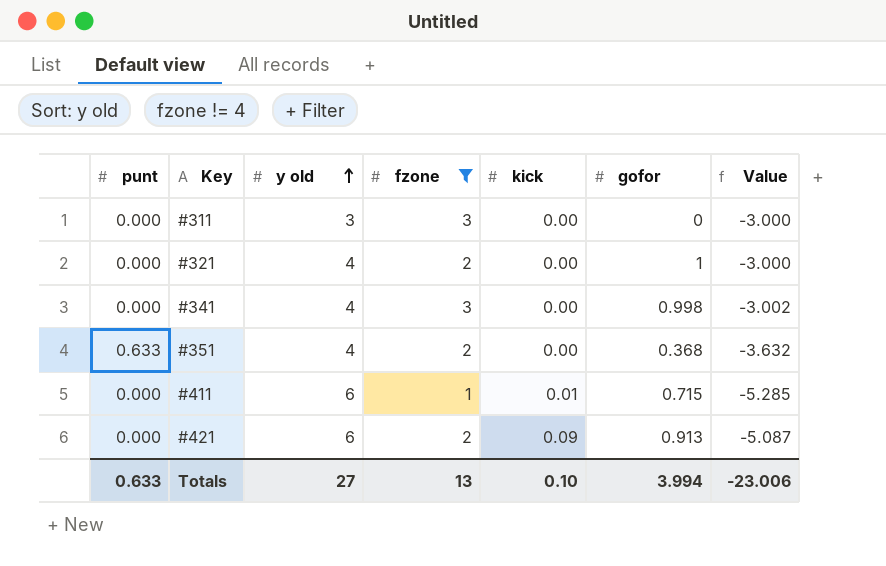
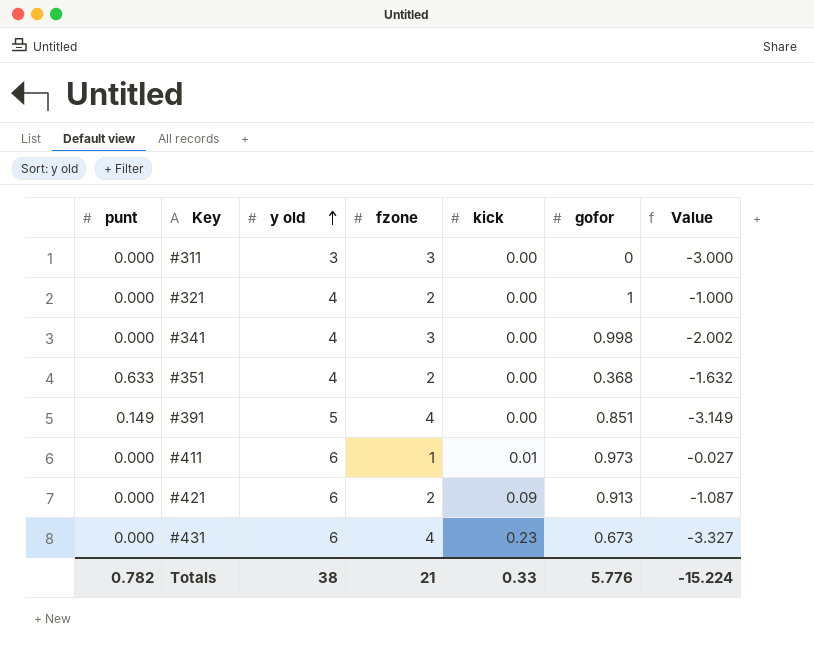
filter: fzone != 4 -> none
column Value | formula: [gofor] - [y old] -> [gofor] - [fzone]
#411 | gofor: 0.715 -> 0.973
Totals | punt: 0.633 -> 0.782
Totals | y old: 27 -> 38
Totals | fzone: 13 -> 21
Totals | kick: 0.10 -> 0.33
Totals | gofor: 3.994 -> 5.776
Totals | Value: -23.006 -> -15.224

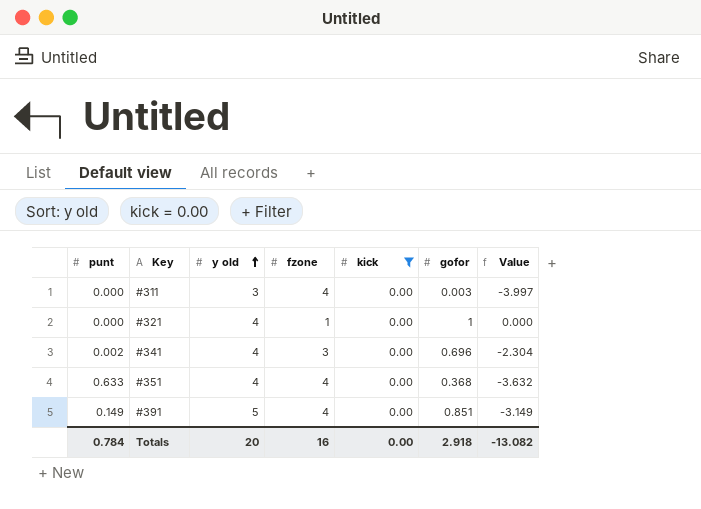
filter: none -> kick = 0.00
#311 | fzone: 3 -> 4
#311 | gofor: 0 -> 0.003
#311 | Value: -3.000 -> -3.997
#321 | fzone: 2 -> 1
#321 | Value: -1.000 -> 0.000
#341 | punt: 0.000 -> 0.002
#341 | gofor: 0.998 -> 0.696
#341 | Value: -2.002 -> -2.304
#351 | fzone: 2 -> 4
#351 | Value: -1.632 -> -3.632
Totals | punt: 0.782 -> 0.784
Totals | y old: 38 -> 20
Totals | fzone: 21 -> 16
Totals | kick: 0.33 -> 0.00
Totals | gofor: 5.776 -> 2.918
Totals | Value: -15.224 -> -13.082

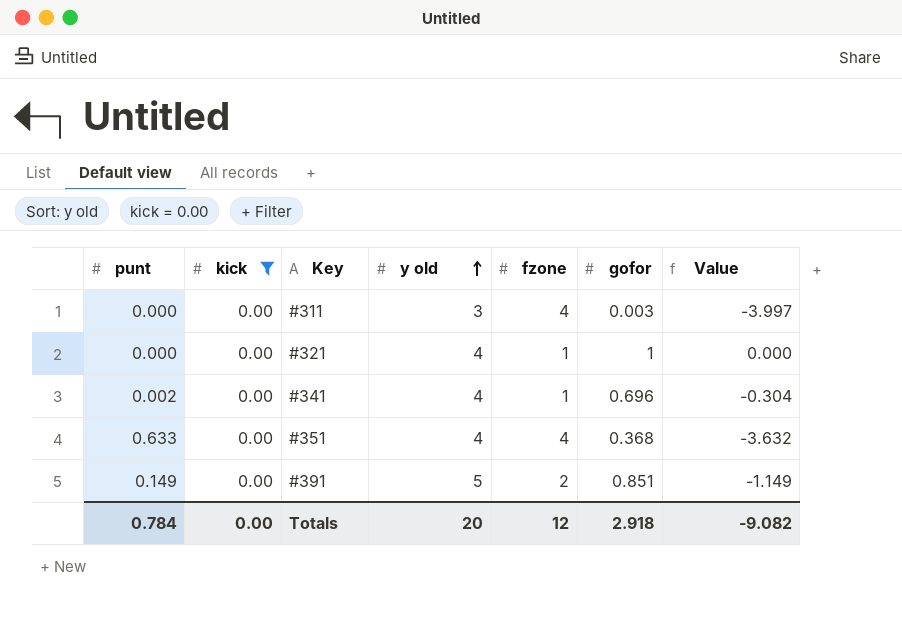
column kick | position: 5 -> 2
#341 | fzone: 3 -> 1
#341 | Value: -2.304 -> -0.304
#391 | fzone: 4 -> 2
#391 | Value: -3.149 -> -1.149
Totals | fzone: 16 -> 12
Totals | Value: -13.082 -> -9.082

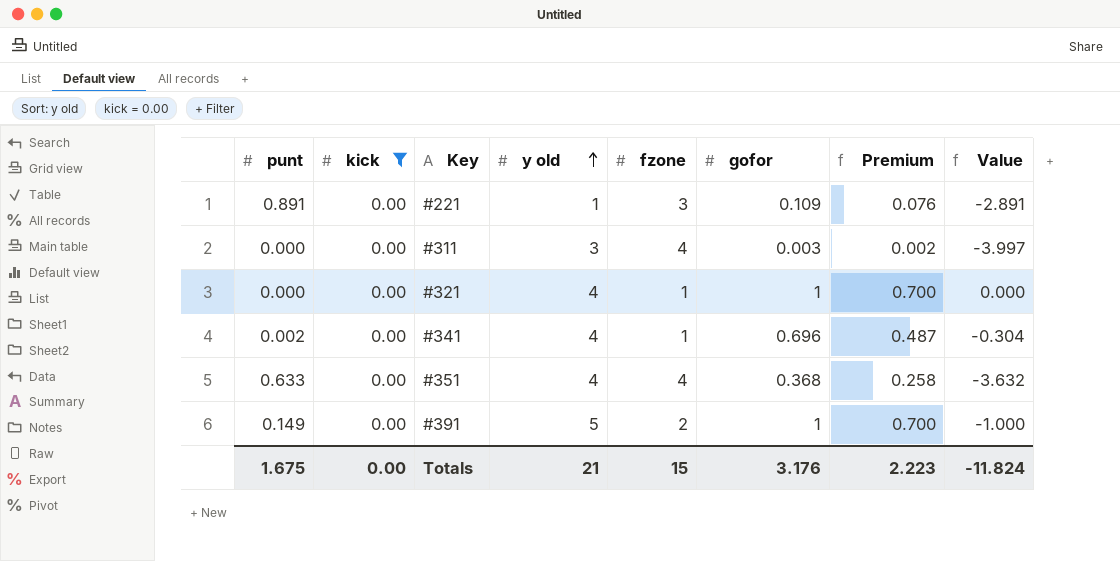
column Premium | formula: none -> [gofor] * 0.7
row #221: none -> 0.891 | 0.00 | 1 | 3 | 0.109 | 0.076 | -2.891
#391 | gofor: 0.851 -> 1
#391 | Value: -1.149 -> -1.000
Totals | punt: 0.784 -> 1.675
Totals | y old: 20 -> 21
Totals | fzone: 12 -> 15
Totals | gofor: 2.918 -> 3.176
Totals | Value: -9.082 -> -11.824

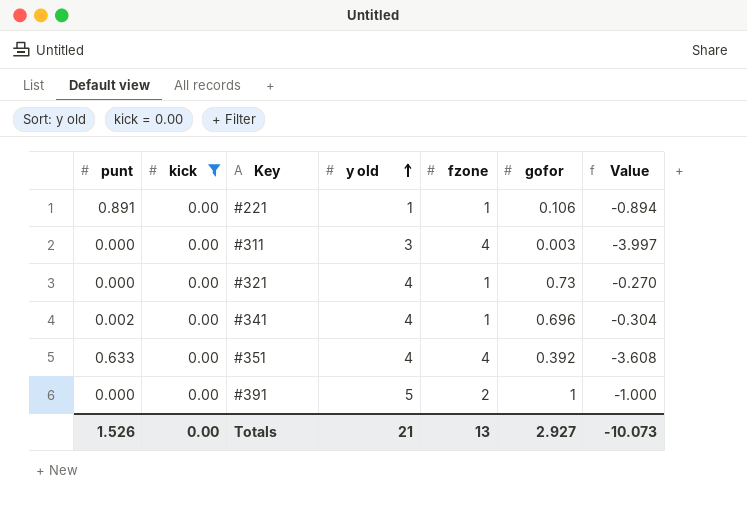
column Premium | formula: [gofor] * 0.7 -> none
#221 | fzone: 3 -> 1
#221 | gofor: 0.109 -> 0.106
#221 | Value: -2.891 -> -0.894
#321 | gofor: 1 -> 0.73
#321 | Value: 0.000 -> -0.270
#351 | gofor: 0.368 -> 0.392
#351 | Value: -3.632 -> -3.608
#391 | punt: 0.149 -> 0.000
Totals | punt: 1.675 -> 1.526
Totals | fzone: 15 -> 13
Totals | gofor: 3.176 -> 2.927
Totals | Value: -11.824 -> -10.073

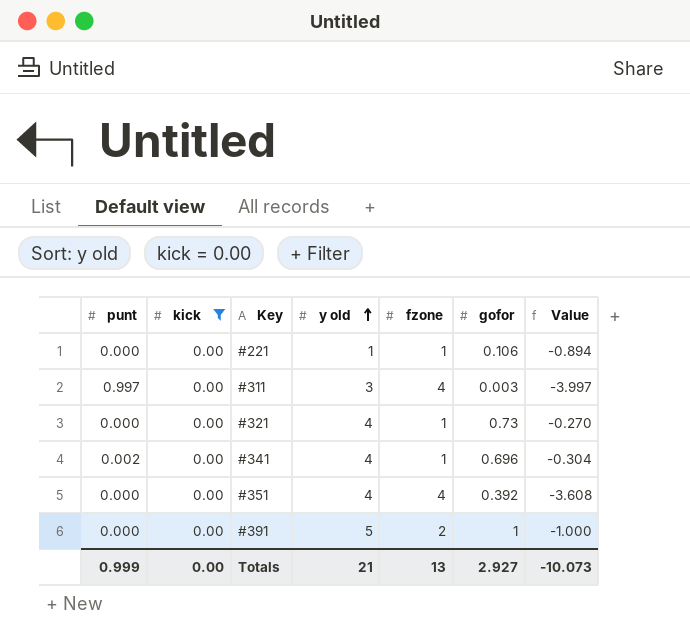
#221 | punt: 0.891 -> 0.000
#311 | punt: 0.000 -> 0.997
#351 | punt: 0.633 -> 0.000
Totals | punt: 1.526 -> 0.999

